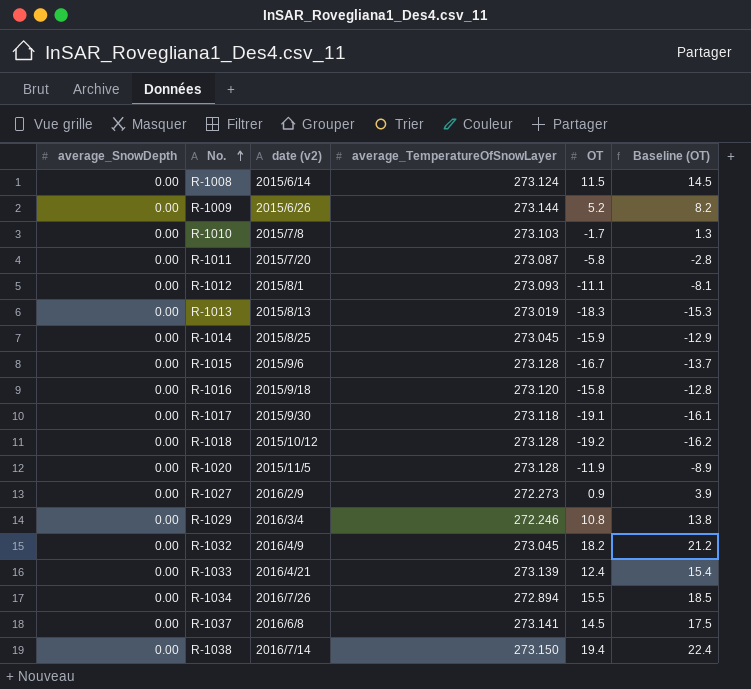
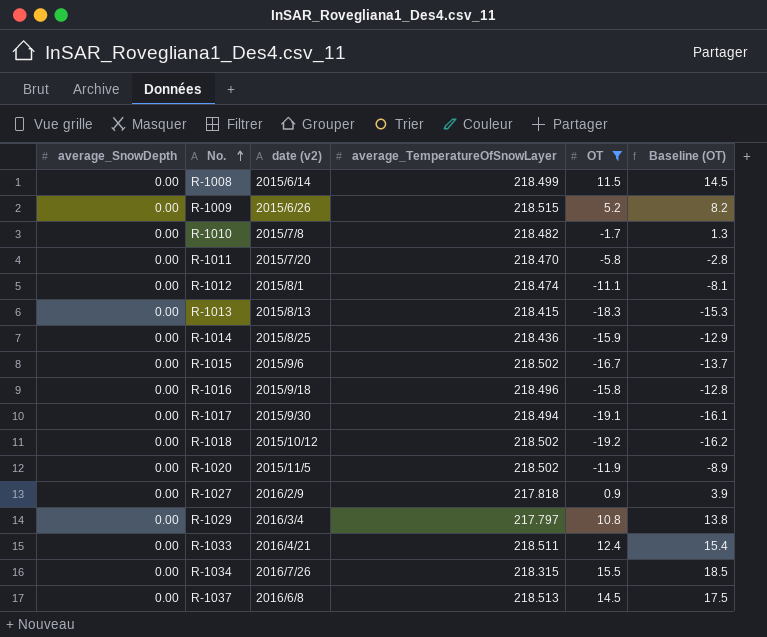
filter: none -> OT <= 15.5
R-1008 | average_TemperatureOfSnowLayer: 273.124 -> 218.499
R-1009 | average_TemperatureOfSnowLayer: 273.144 -> 218.515
R-1010 | average_TemperatureOfSnowLayer: 273.103 -> 218.482
R-1011 | average_TemperatureOfSnowLayer: 273.087 -> 218.470
R-1012 | average_TemperatureOfSnowLayer: 273.093 -> 218.474
R-1013 | average_TemperatureOfSnowLayer: 273.019 -> 218.415
R-1014 | average_TemperatureOfSnowLayer: 273.045 -> 218.436
R-1015 | average_TemperatureOfSnowLayer: 273.128 -> 218.502
R-1016 | average_TemperatureOfSnowLayer: 273.120 -> 218.496
R-1017 | average_TemperatureOfSnowLayer: 273.118 -> 218.494
R-1018 | average_TemperatureOfSnowLayer: 273.128 -> 218.502
R-1020 | average_TemperatureOfSnowLayer: 273.128 -> 218.502
R-1027 | average_TemperatureOfSnowLayer: 272.273 -> 217.818
R-1029 | average_TemperatureOfSnowLayer: 272.246 -> 217.797
R-1033 | average_TemperatureOfSnowLayer: 273.139 -> 218.511
R-1034 | average_TemperatureOfSnowLayer: 272.894 -> 218.315
R-1037 | average_TemperatureOfSnowLayer: 273.141 -> 218.513

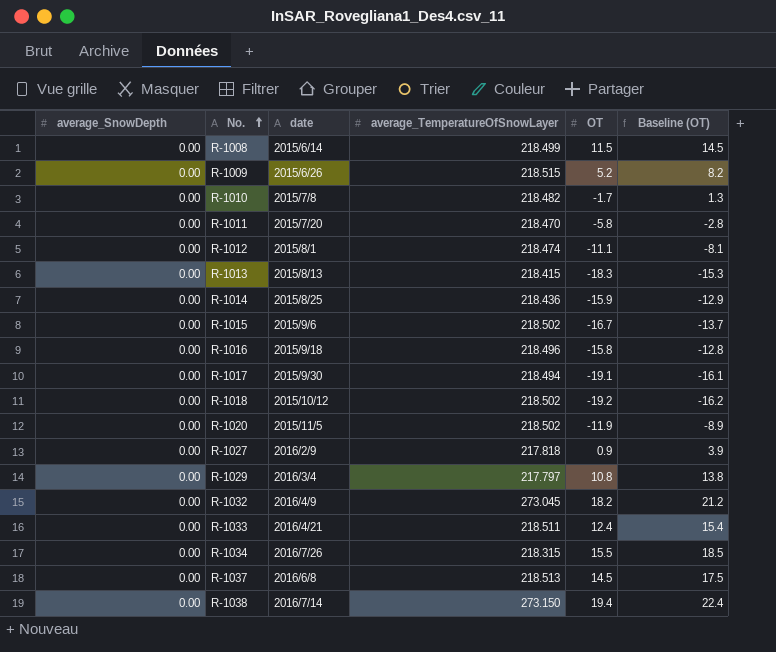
filter: OT <= 15.5 -> none
column name: date (v2) -> date

